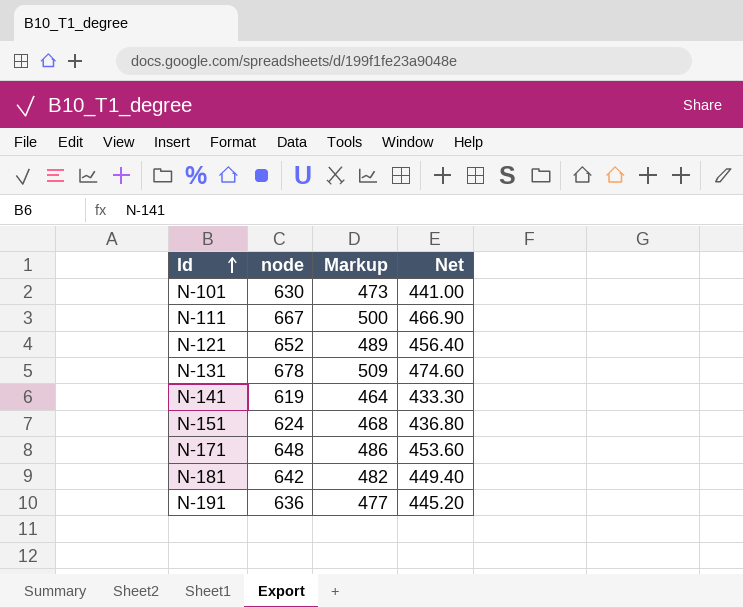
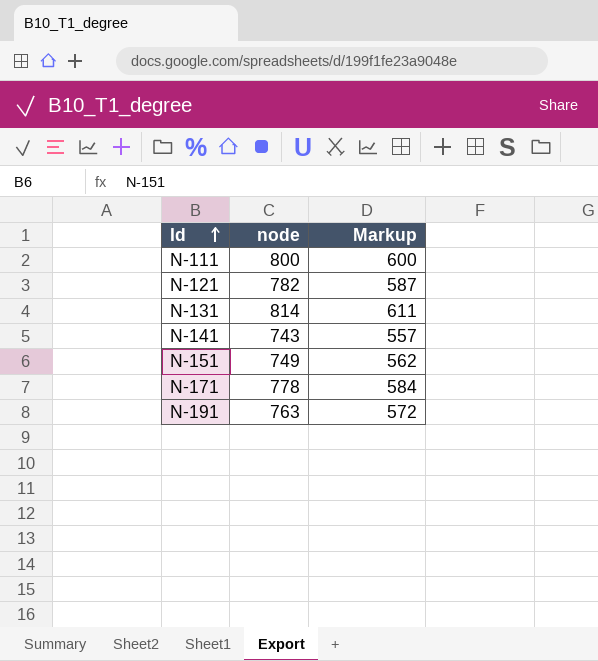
column Net | formula: [node] * 0.7 -> none
row N-101: 630 | 473 | 441.00 -> none
row N-181: 642 | 482 | 449.40 -> none
N-111 | node: 667 -> 800
N-111 | Markup: 500 -> 600
N-121 | node: 652 -> 782
N-121 | Markup: 489 -> 587
N-131 | node: 678 -> 814
N-131 | Markup: 509 -> 611
N-141 | node: 619 -> 743
N-141 | Markup: 464 -> 557
N-151 | node: 624 -> 749
N-151 | Markup: 468 -> 562
N-171 | node: 648 -> 778
N-171 | Markup: 486 -> 584
N-191 | node: 636 -> 763
N-191 | Markup: 477 -> 572

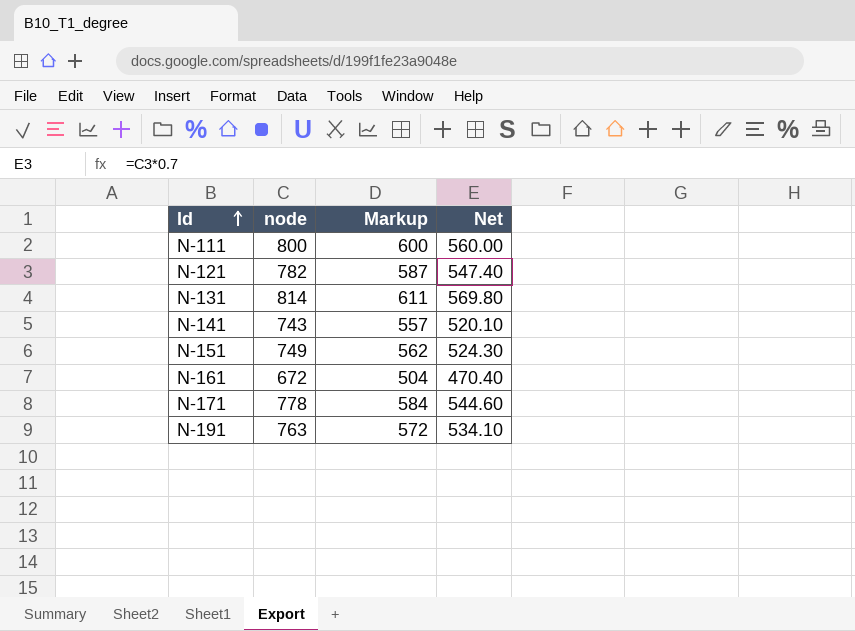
column Net | formula: none -> [node] * 0.7
row N-161: none -> 672 | 504 | 470.40

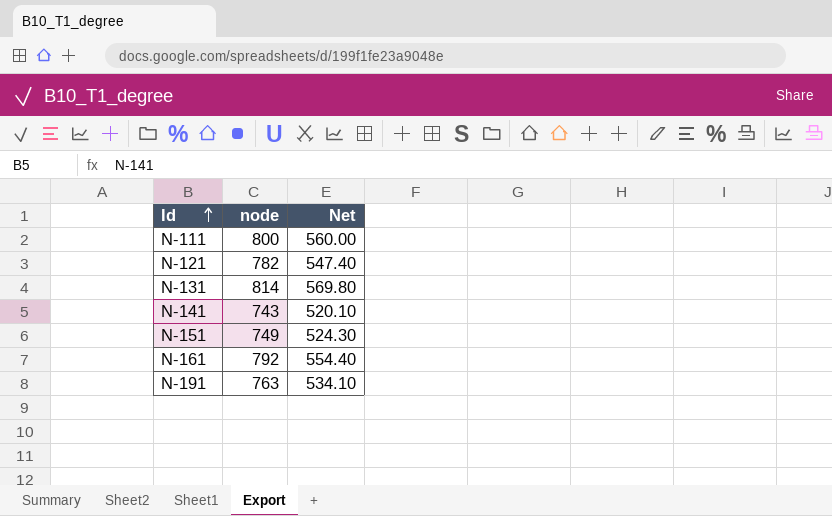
column Markup | formula: [node] * 0.75 -> none
row N-171: 778 | 584 | 544.60 -> none
N-161 | node: 672 -> 792
N-161 | Net: 470.40 -> 554.40

